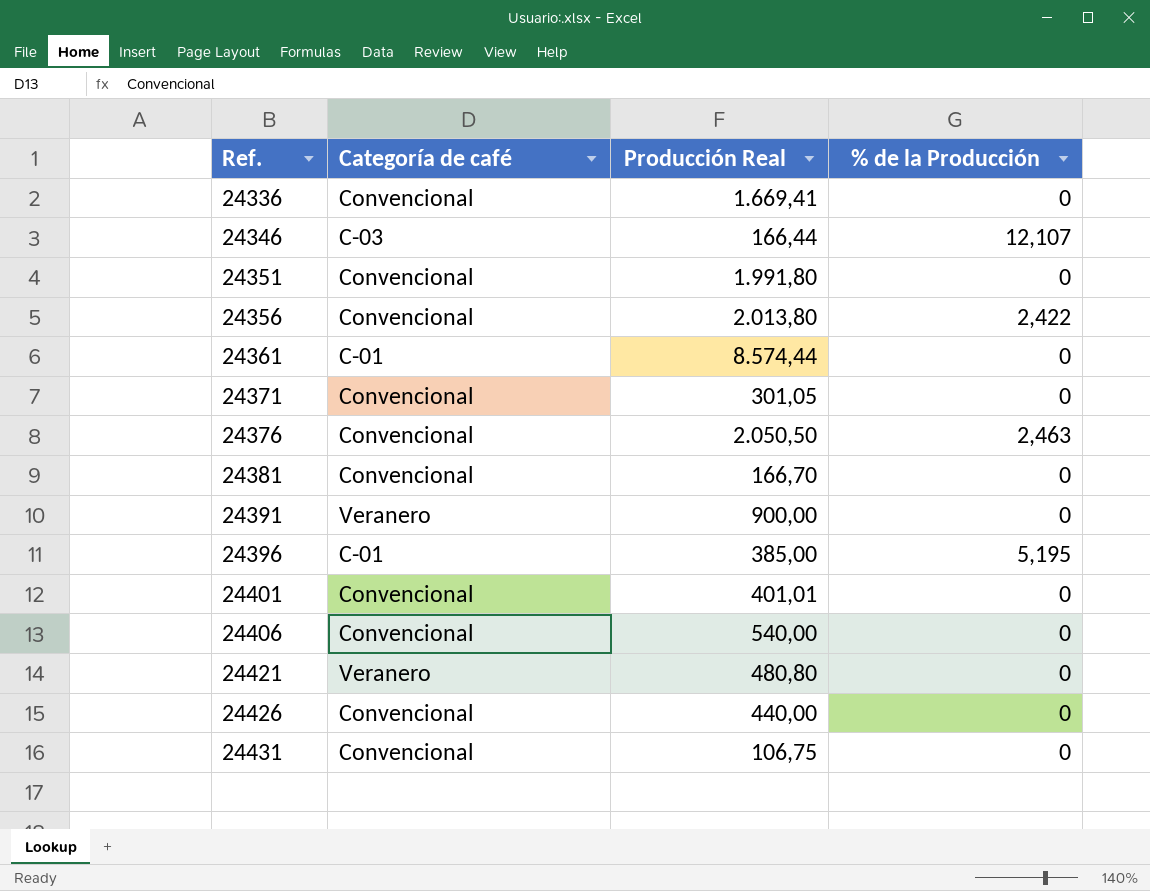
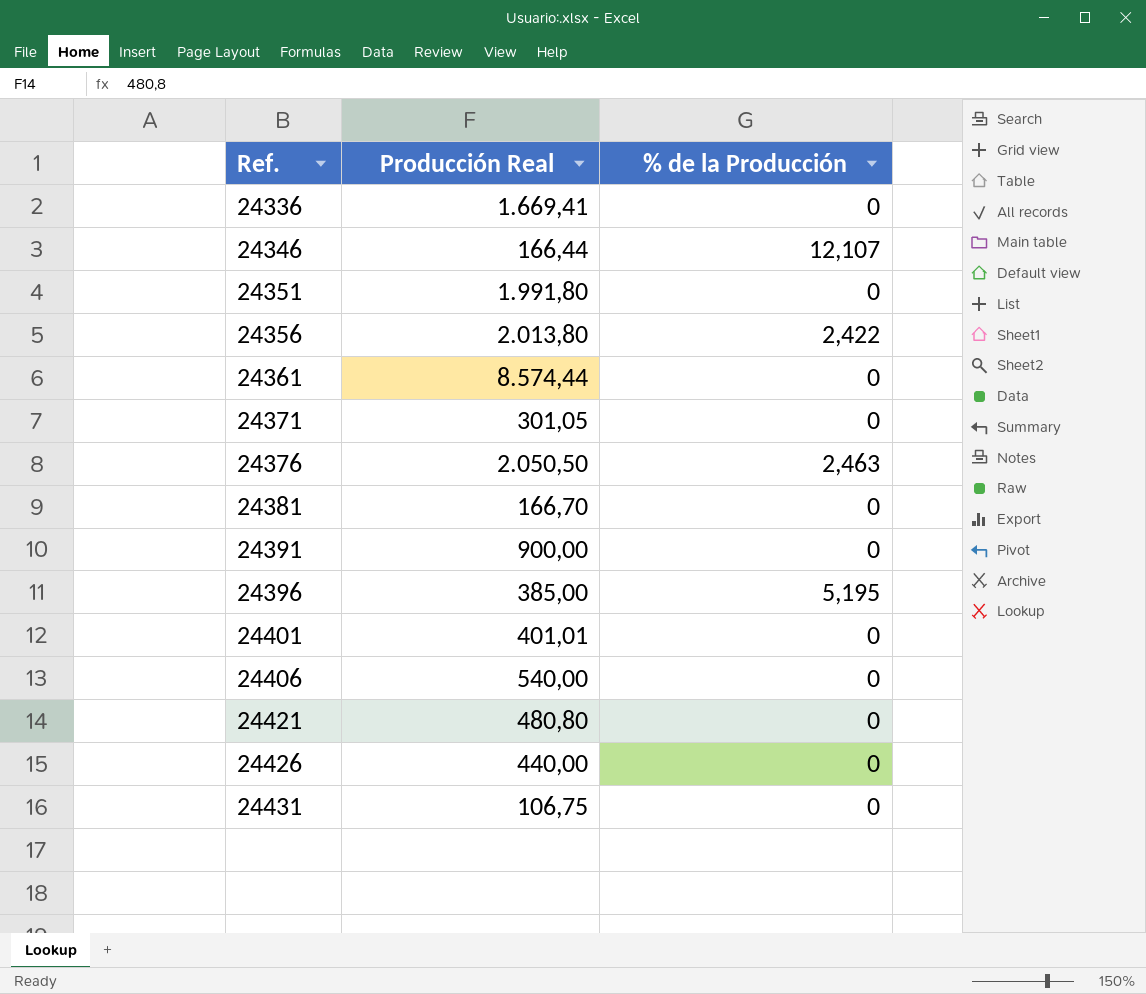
column Categoría de café | position: 2 -> none

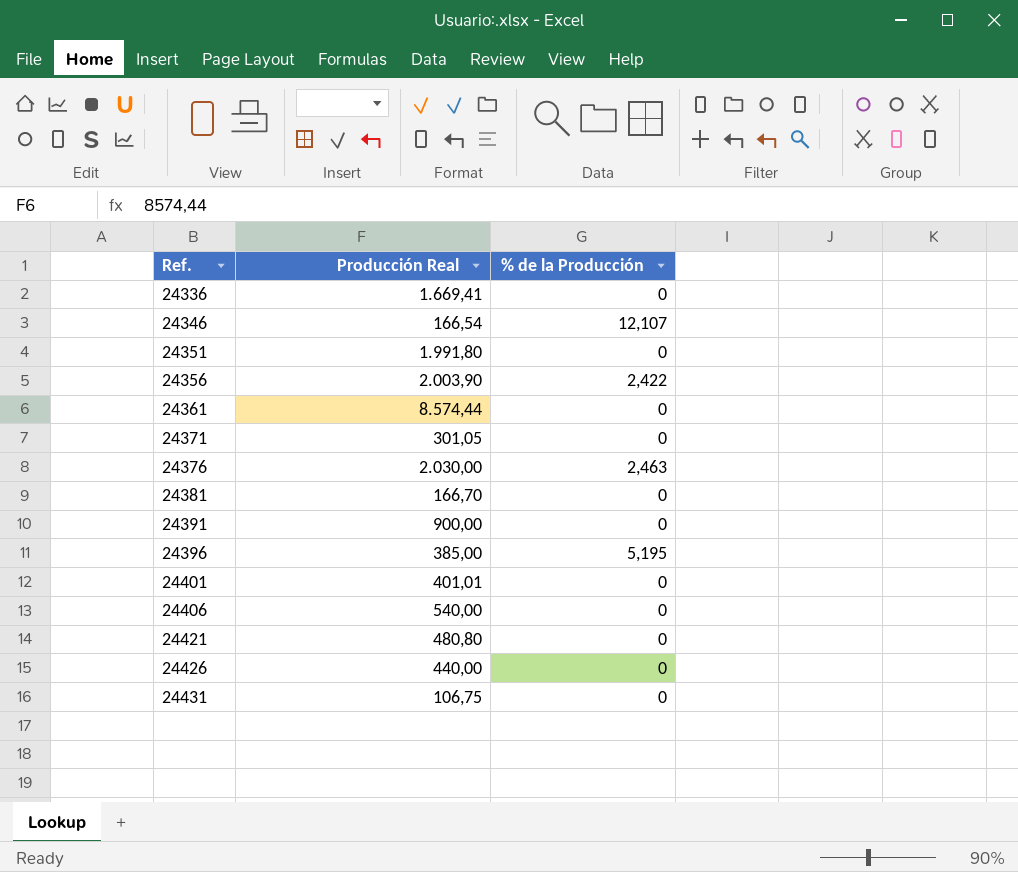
24346 | Producción Real: 166,44 -> 166,54
24356 | Producción Real: 2.013,80 -> 2.003,90
24376 | Producción Real: 2.050,50 -> 2.030,00

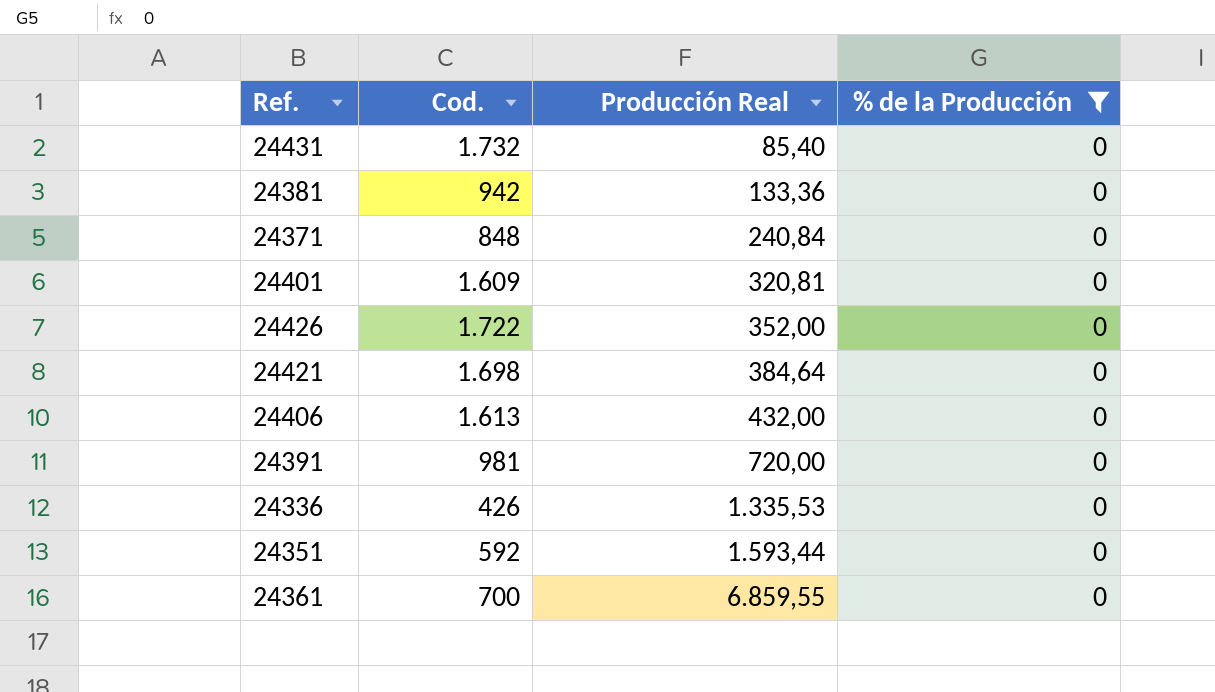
filter: none -> % de la Producción = 0
row order: Ref. ascending -> Producción Real ascending
column Cod. | position: none -> 2
24431 | Producción Real: 106,75 -> 85,40
24381 | Producción Real: 166,70 -> 133,36
24371 | Producción Real: 301,05 -> 240,84
24401 | Producción Real: 401,01 -> 320,81
24426 | Producción Real: 440,00 -> 352,00
24421 | Producción Real: 480,80 -> 384,64
24406 | Producción Real: 540,00 -> 432,00
24391 | Producción Real: 900,00 -> 720,00
24336 | Producción Real: 1.669,41 -> 1.335,53
24351 | Producción Real: 1.991,80 -> 1.593,44
24361 | Producción Real: 8.574,44 -> 6.859,55

